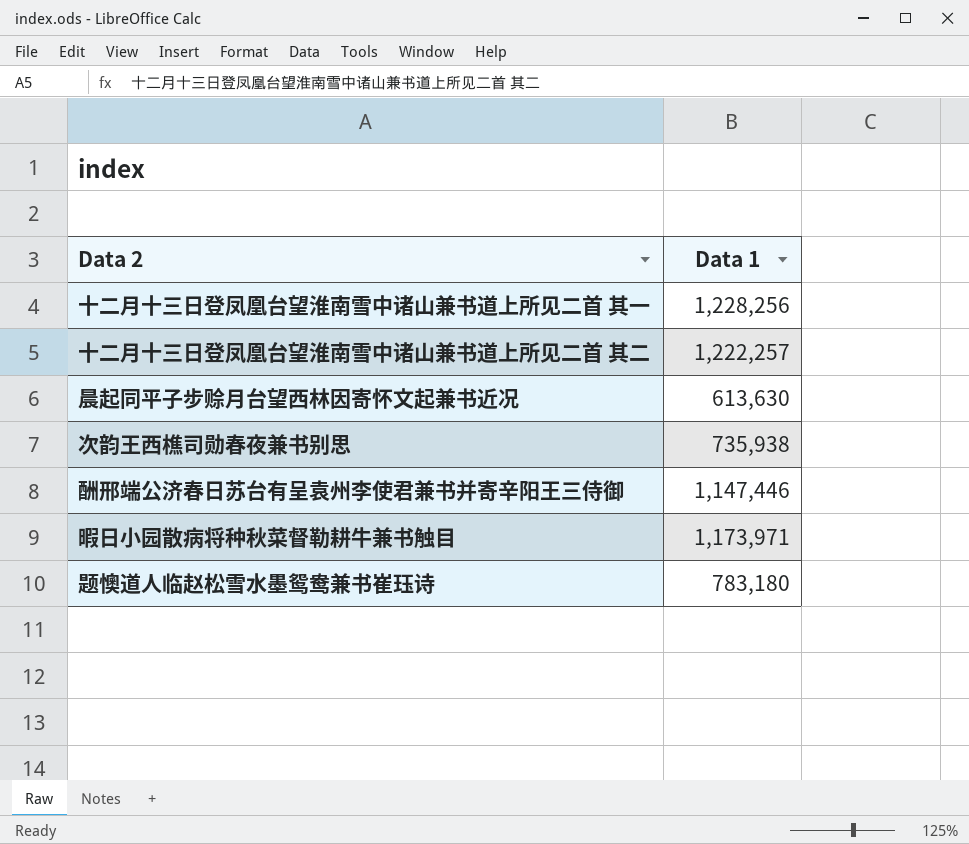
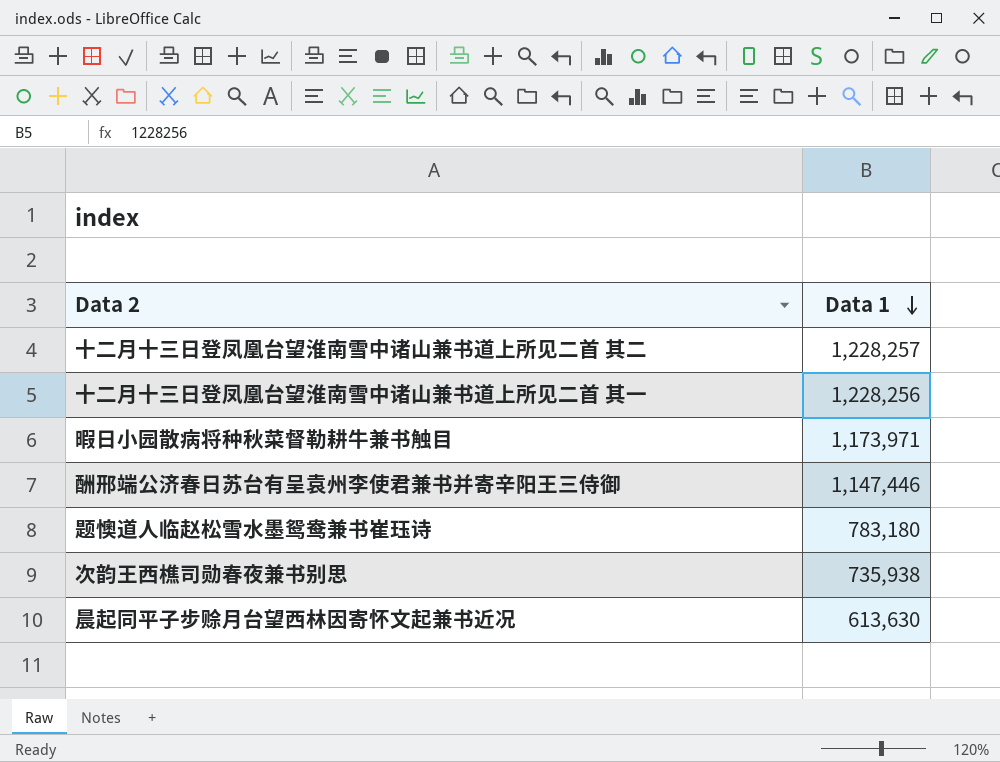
row order: none -> Data 1 descending
十二月十三日登凤凰台望淮南雪中诸山兼书道上所见二首 其二 | Data 1: 1,222,257 -> 1,228,257

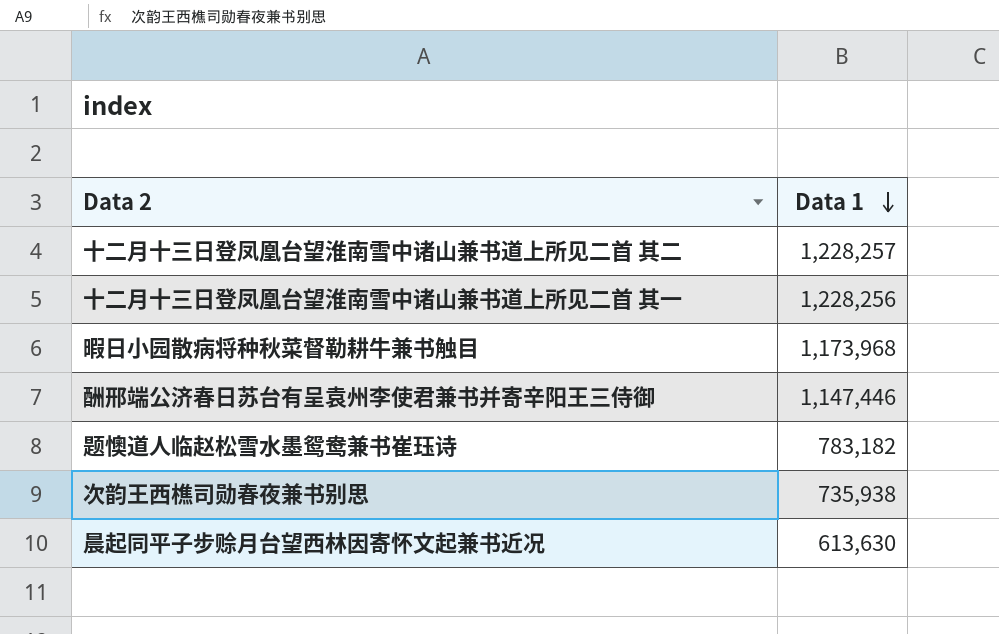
暇日小园散病将种秋菜督勒耕牛兼书触目 | Data 1: 1,173,971 -> 1,173,968
题懊道人临赵松雪水墨鸳鸯兼书崔珏诗 | Data 1: 783,180 -> 783,182

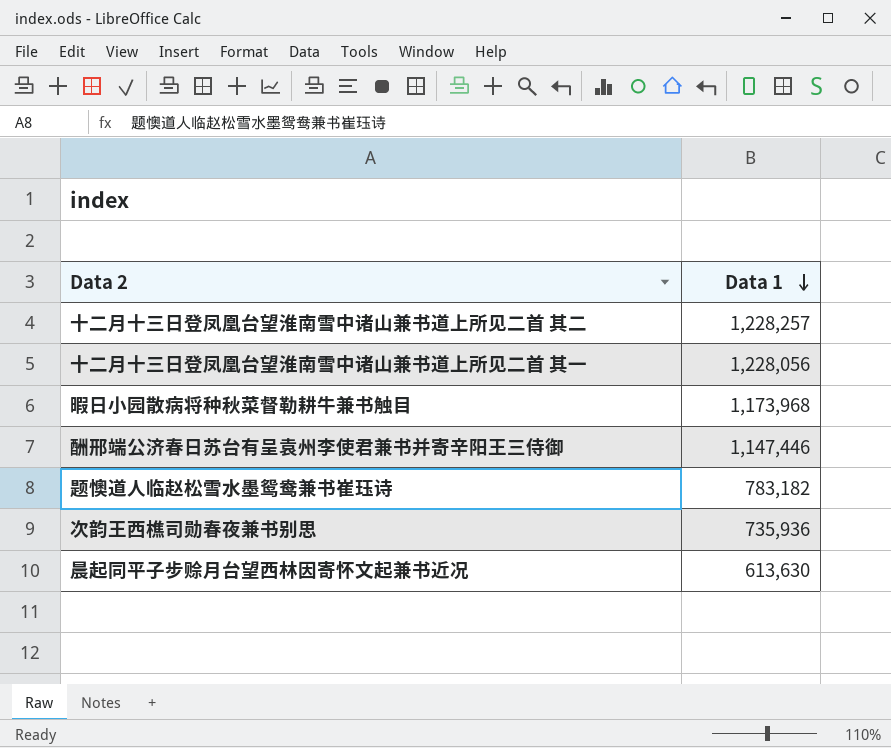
十二月十三日登凤凰台望淮南雪中诸山兼书道上所见二首 其一 | Data 1: 1,228,256 -> 1,228,056
次韵王西樵司勋春夜兼书别思 | Data 1: 735,938 -> 735,936

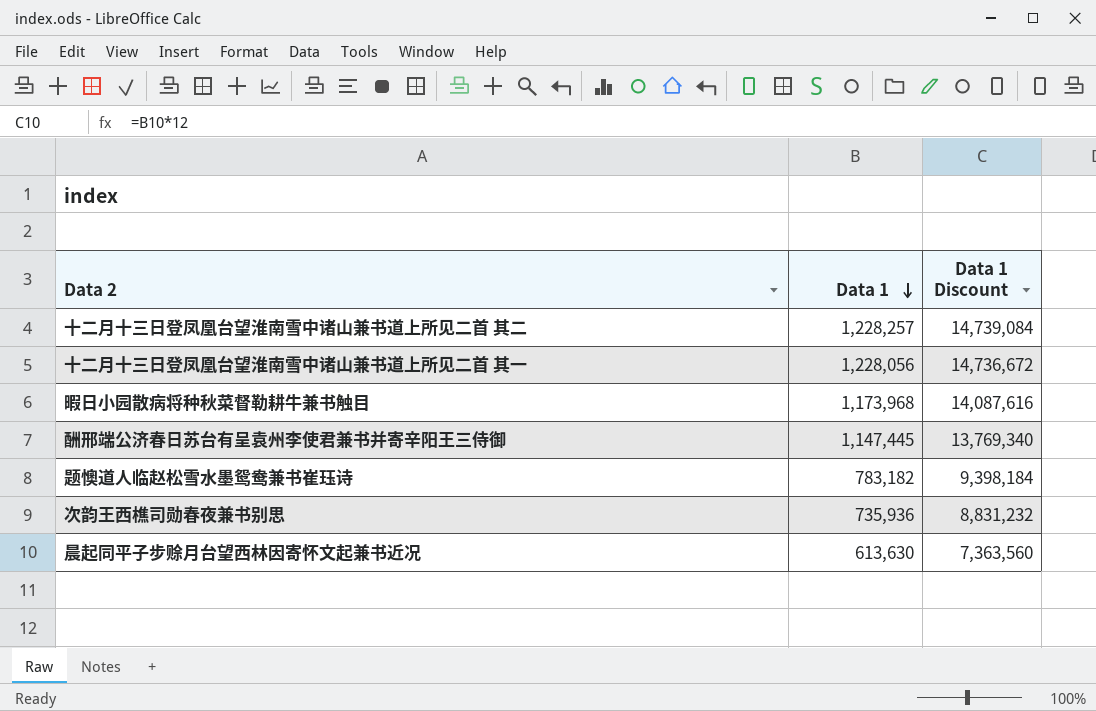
column Data 1 Discount | formula: none -> [Data 1] * 12
酬邢端公济春日苏台有呈袁州李使君兼书并寄辛阳王三侍御 | Data 1: 1,147,446 -> 1,147,445

